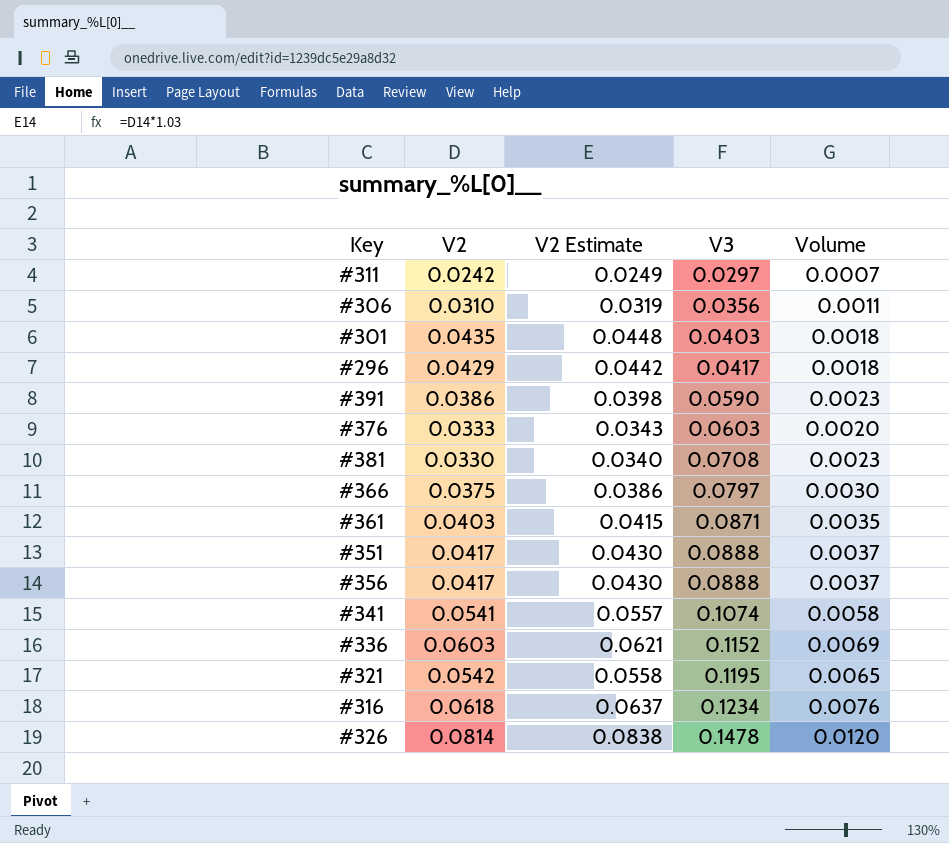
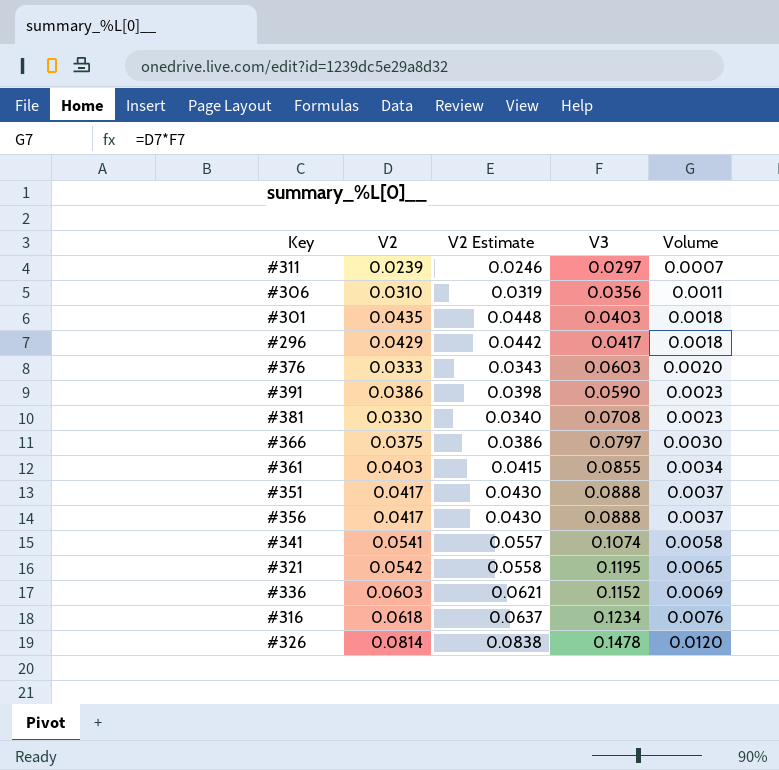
row order: V3 ascending -> Volume ascending
#311 | V2: 0.0242 -> 0.0239
#311 | V2 Estimate: 0.0249 -> 0.0246
#361 | V3: 0.0871 -> 0.0855
#361 | Volume: 0.0035 -> 0.0034

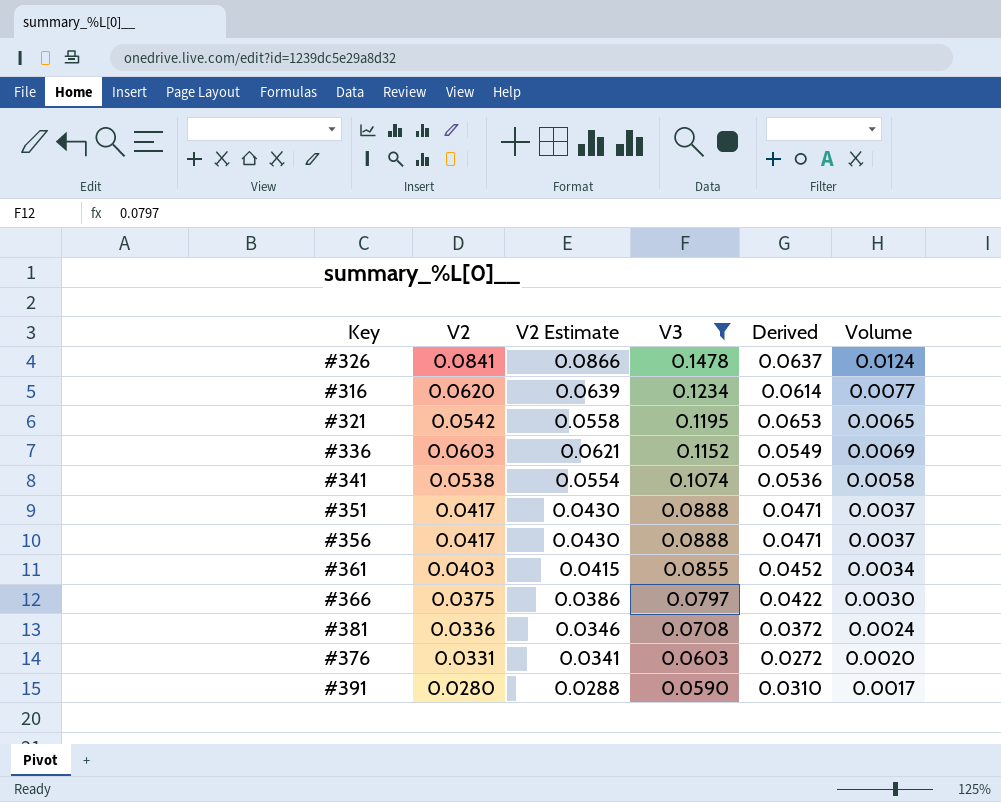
filter: none -> V3 >= 0.0590
row order: Volume ascending -> V3 descending
column Derived | formula: none -> [V3] - [V2]
#326 | V2: 0.0814 -> 0.0841
#326 | V2 Estimate: 0.0838 -> 0.0866
#326 | Volume: 0.0120 -> 0.0124
#316 | V2: 0.0618 -> 0.0620
#316 | V2 Estimate: 0.0637 -> 0.0639
#316 | Volume: 0.0076 -> 0.0077
#341 | V2: 0.0541 -> 0.0538
#341 | V2 Estimate: 0.0557 -> 0.0554
#381 | V2: 0.0330 -> 0.0336
#381 | V2 Estimate: 0.0340 -> 0.0346
#381 | Volume: 0.0023 -> 0.0024
#376 | V2: 0.0333 -> 0.0331
#376 | V2 Estimate: 0.0343 -> 0.0341
#391 | V2: 0.0386 -> 0.0280
#391 | V2 Estimate: 0.0398 -> 0.0288
#391 | Volume: 0.0023 -> 0.0017

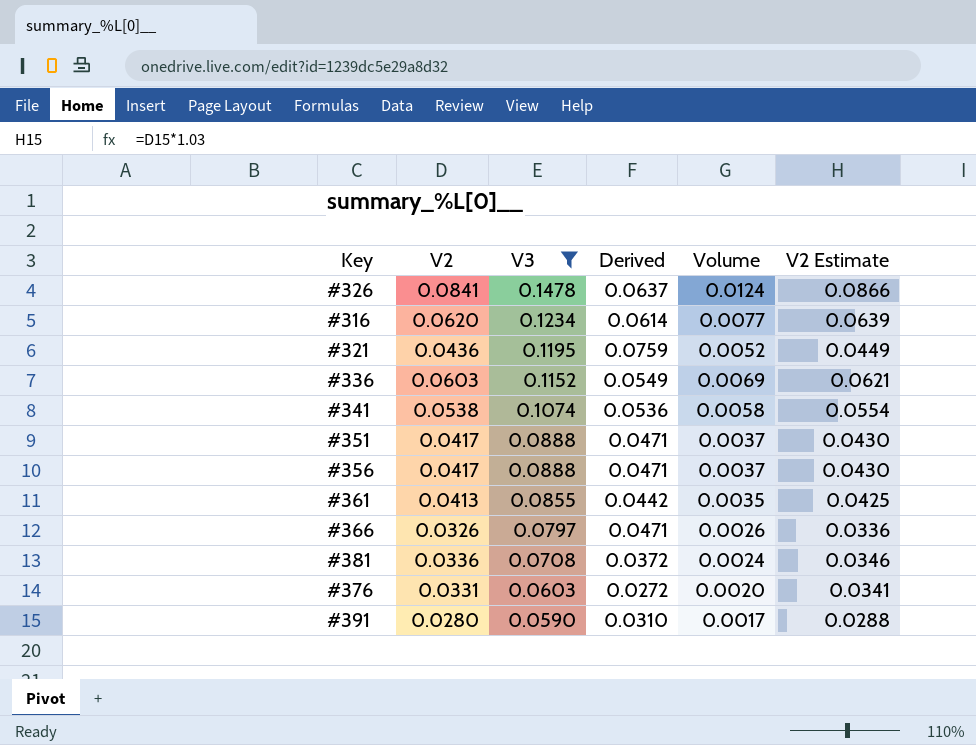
column V2 Estimate | position: 3 -> 6
#321 | V2: 0.0542 -> 0.0436
#321 | Derived: 0.0653 -> 0.0759
#321 | Volume: 0.0065 -> 0.0052
#321 | V2 Estimate: 0.0558 -> 0.0449
#361 | V2: 0.0403 -> 0.0413
#361 | Derived: 0.0452 -> 0.0442
#361 | Volume: 0.0034 -> 0.0035
#361 | V2 Estimate: 0.0415 -> 0.0425
#366 | V2: 0.0375 -> 0.0326
#366 | Derived: 0.0422 -> 0.0471
#366 | Volume: 0.0030 -> 0.0026
#366 | V2 Estimate: 0.0386 -> 0.0336

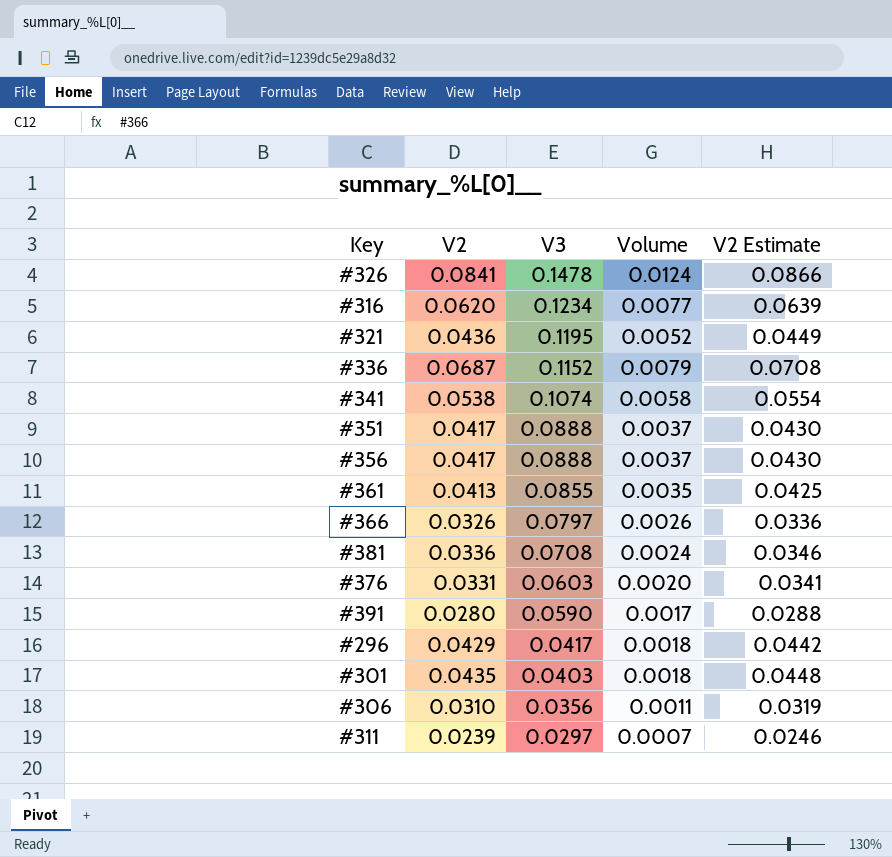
filter: V3 >= 0.0590 -> none
column Derived | formula: [V3] - [V2] -> none
#336 | V2: 0.0603 -> 0.0687
#336 | Volume: 0.0069 -> 0.0079
#336 | V2 Estimate: 0.0621 -> 0.0708

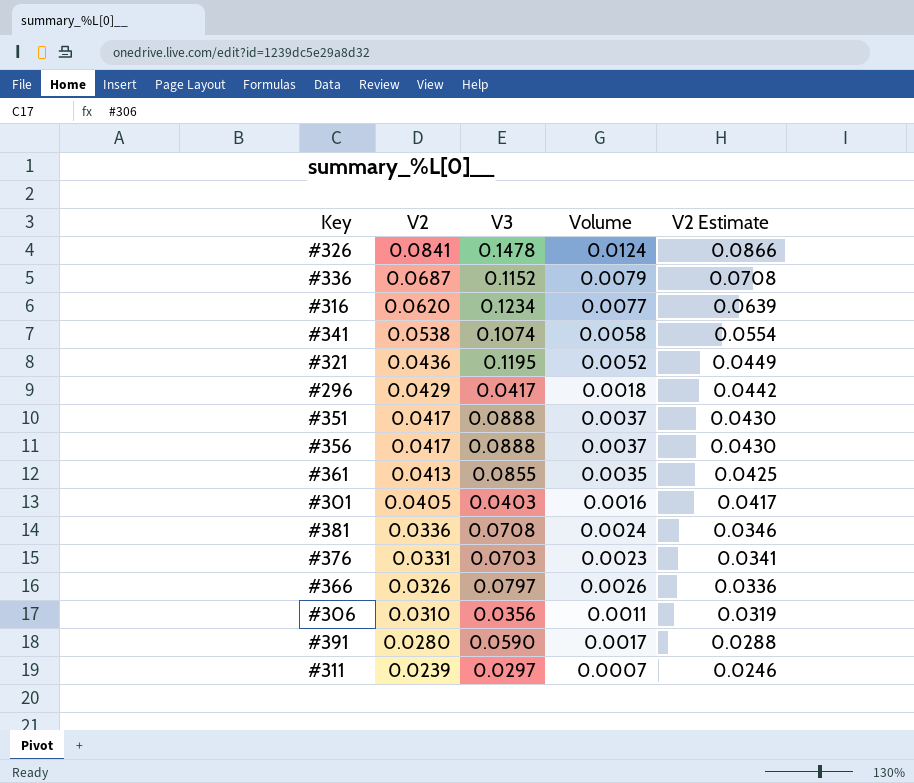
row order: V3 descending -> V2 descending
#301 | V2: 0.0435 -> 0.0405
#301 | Volume: 0.0018 -> 0.0016
#301 | V2 Estimate: 0.0448 -> 0.0417
#376 | V3: 0.0603 -> 0.0703
#376 | Volume: 0.0020 -> 0.0023

